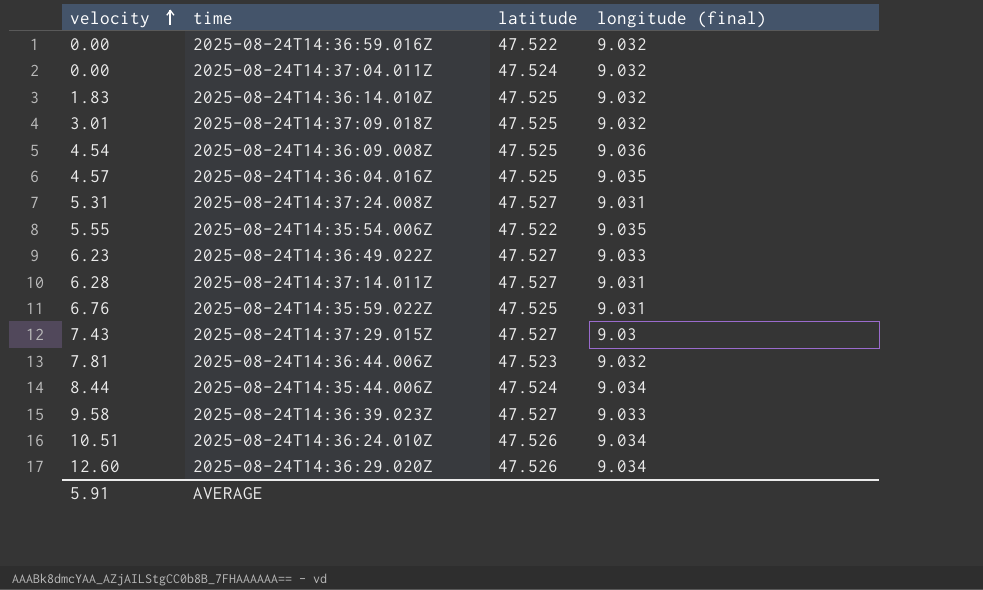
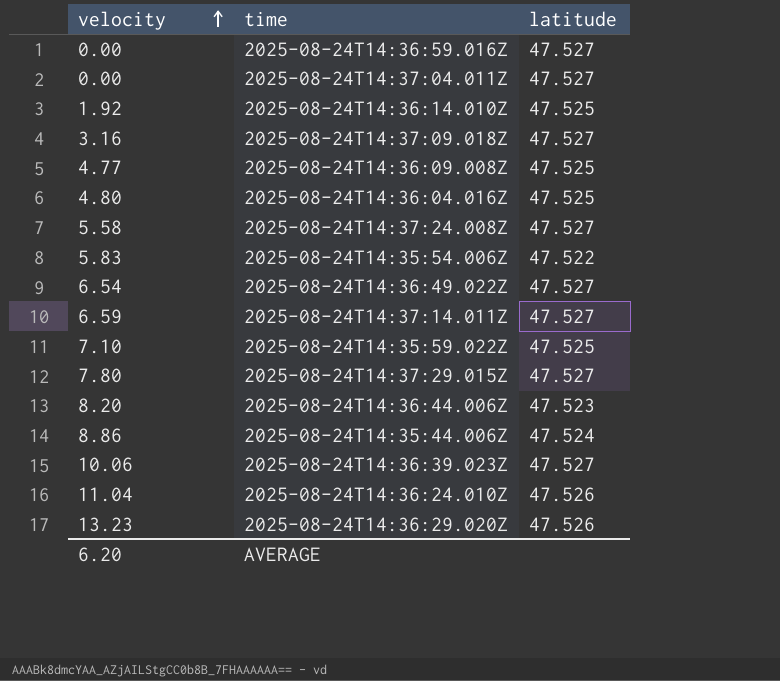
column longitude (final) | position: 4 -> none
2025-08-24T14:36:59.016Z | latitude: 47.522 -> 47.527
2025-08-24T14:37:04.011Z | latitude: 47.524 -> 47.527
2025-08-24T14:36:14.010Z | velocity: 1.83 -> 1.92
2025-08-24T14:37:09.018Z | velocity: 3.01 -> 3.16
2025-08-24T14:37:09.018Z | latitude: 47.525 -> 47.527
2025-08-24T14:36:09.008Z | velocity: 4.54 -> 4.77
2025-08-24T14:36:04.016Z | velocity: 4.57 -> 4.80
2025-08-24T14:37:24.008Z | velocity: 5.31 -> 5.58
2025-08-24T14:35:54.006Z | velocity: 5.55 -> 5.83
2025-08-24T14:36:49.022Z | velocity: 6.23 -> 6.54
2025-08-24T14:37:14.011Z | velocity: 6.28 -> 6.59
2025-08-24T14:35:59.022Z | velocity: 6.76 -> 7.10
2025-08-24T14:37:29.015Z | velocity: 7.43 -> 7.80
2025-08-24T14:36:44.006Z | velocity: 7.81 -> 8.20
2025-08-24T14:35:44.006Z | velocity: 8.44 -> 8.86
2025-08-24T14:36:39.023Z | velocity: 9.58 -> 10.06
2025-08-24T14:36:24.010Z | velocity: 10.51 -> 11.04
2025-08-24T14:36:29.020Z | velocity: 12.60 -> 13.23
AVERAGE | velocity: 5.91 -> 6.20

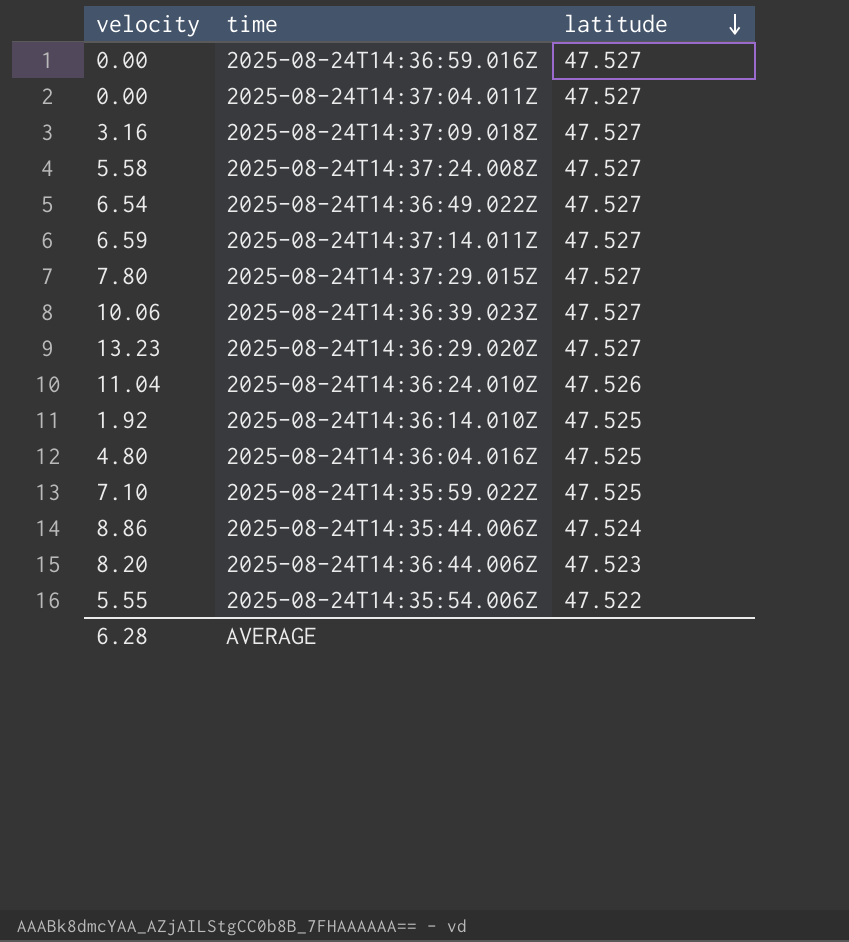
row order: velocity ascending -> latitude descending
row 2025-08-24T14:36:09.008Z: 4.77 | 47.525 -> none
2025-08-24T14:36:29.020Z | latitude: 47.526 -> 47.527
2025-08-24T14:35:54.006Z | velocity: 5.83 -> 5.55
AVERAGE | velocity: 6.20 -> 6.28

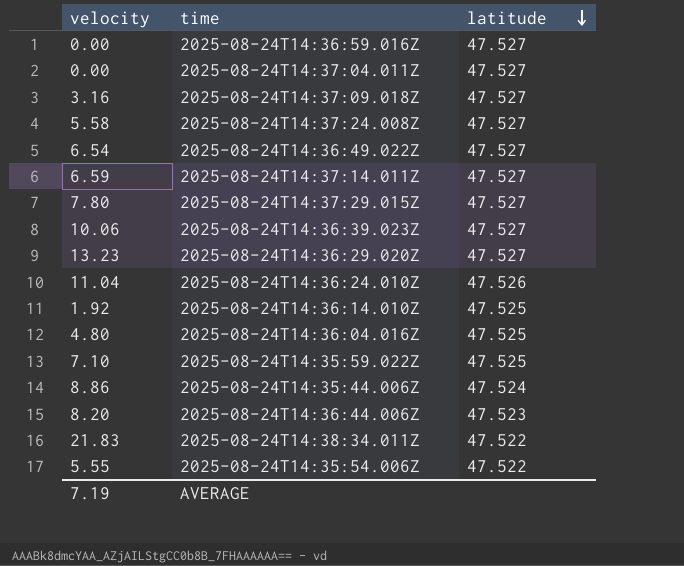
row 2025-08-24T14:38:34.011Z: none -> 21.83 | 47.522
AVERAGE | velocity: 6.28 -> 7.19

